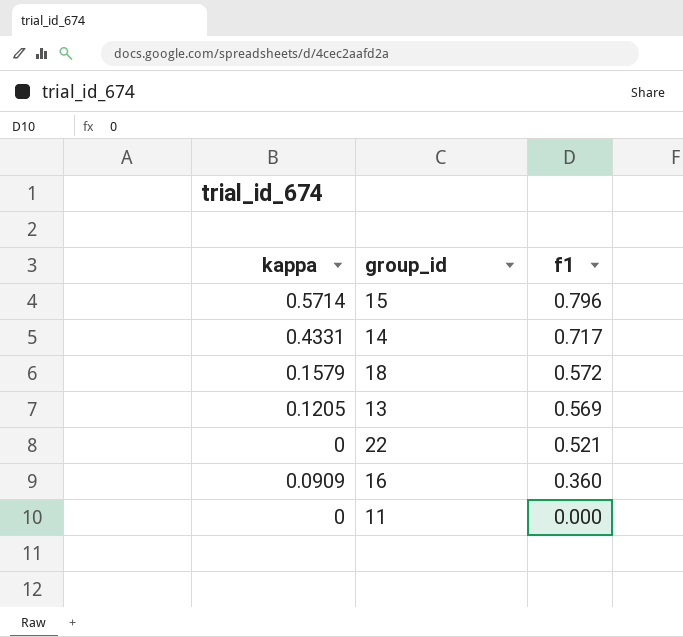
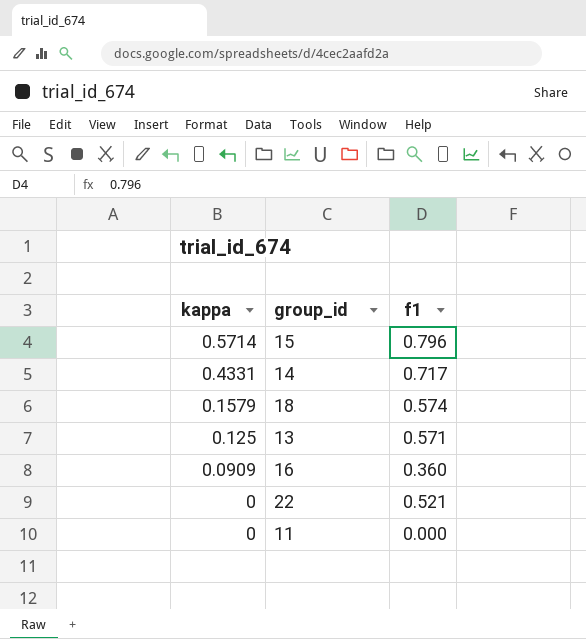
row order: f1 descending -> kappa descending
18 | f1: 0.572 -> 0.574
13 | kappa: 0.1205 -> 0.125
13 | f1: 0.569 -> 0.571

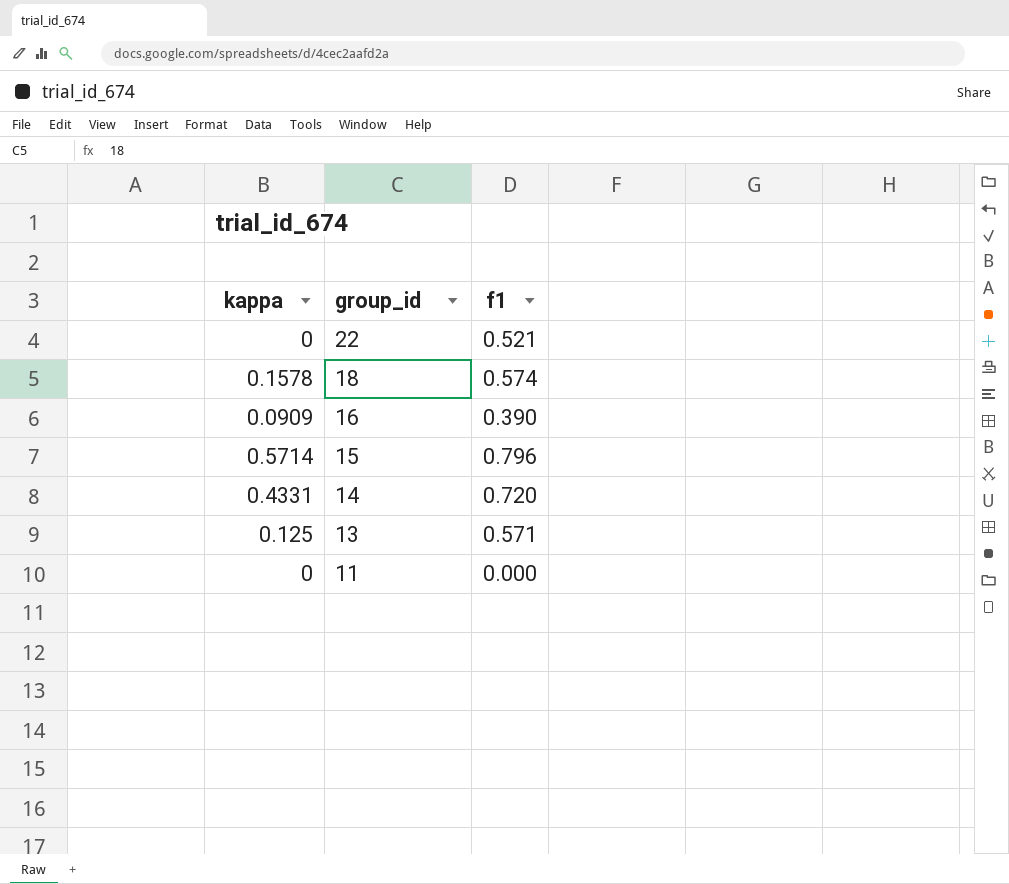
row order: kappa descending -> group_id descending
18 | kappa: 0.1579 -> 0.1578
16 | f1: 0.360 -> 0.390
14 | f1: 0.717 -> 0.720

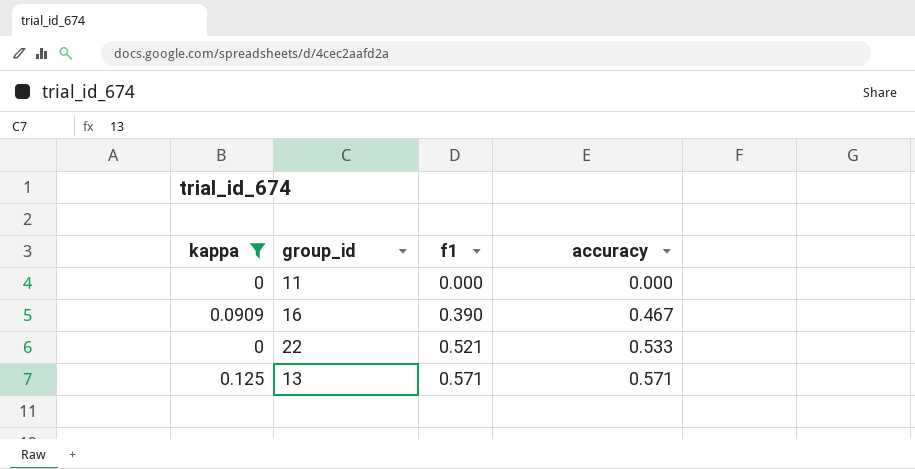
filter: none -> kappa <= 0.125
row order: group_id descending -> f1 ascending
column accuracy | position: none -> 4

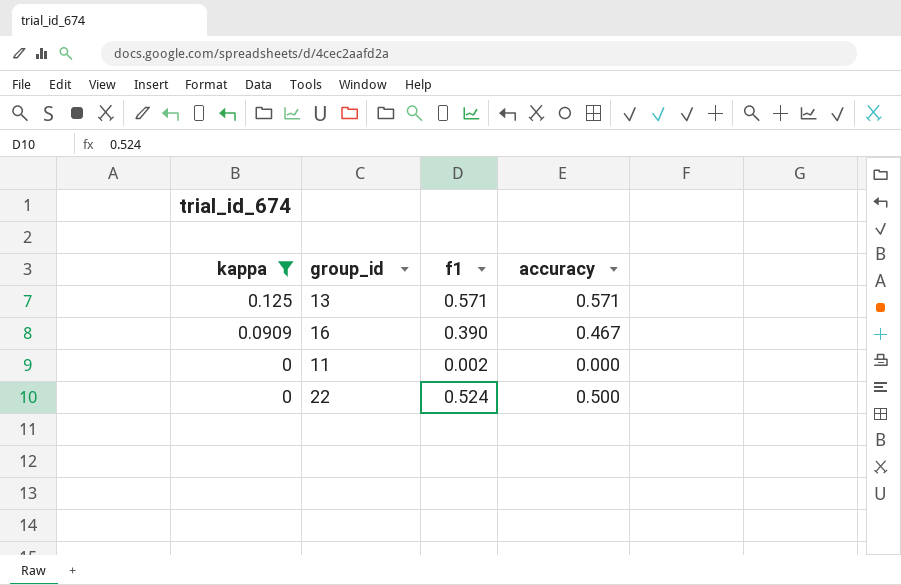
row order: f1 ascending -> kappa descending
11 | f1: 0.000 -> 0.002
22 | f1: 0.521 -> 0.524
22 | accuracy: 0.533 -> 0.500

